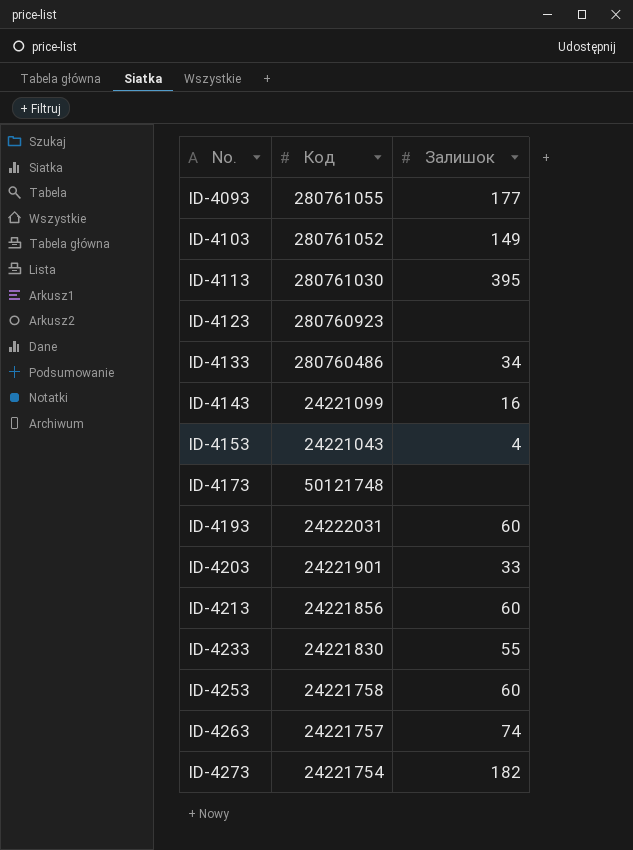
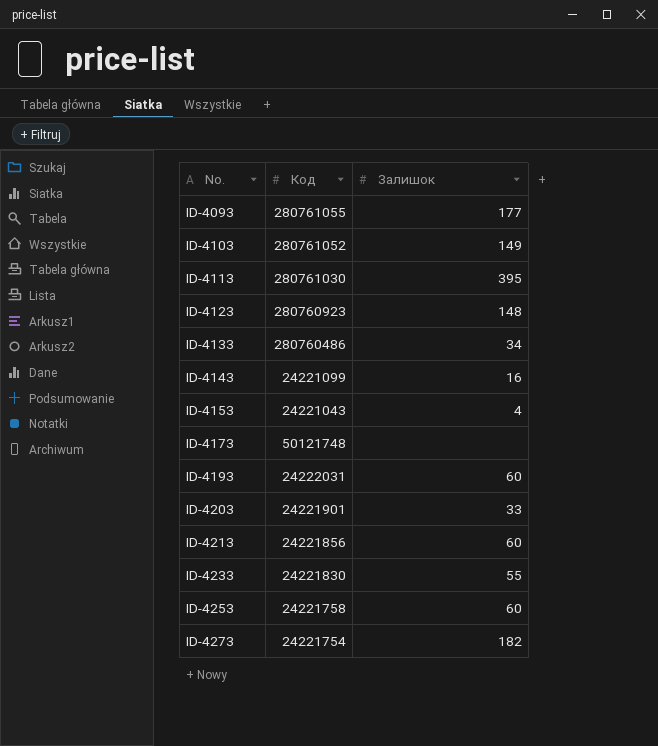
row ID-4263: 24221757 | 74 -> none
ID-4123 | Залишок: none -> 148

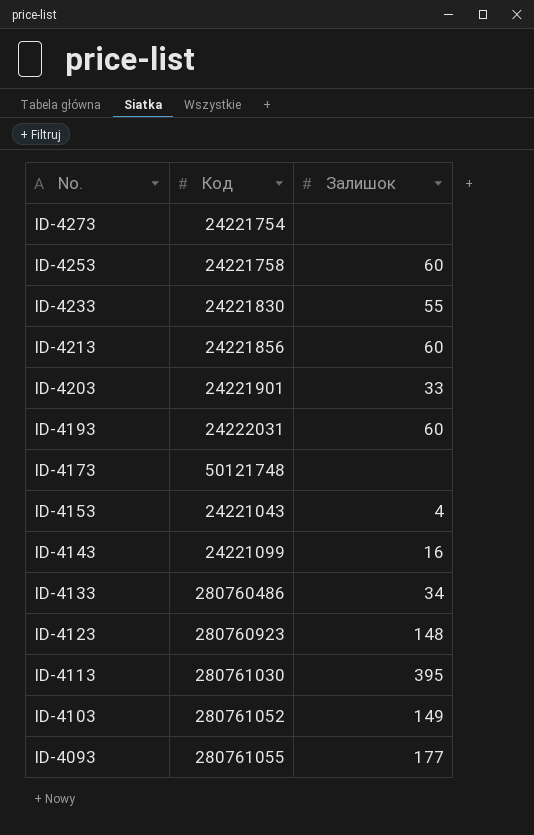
row order: No. ascending -> No. descending
ID-4273 | Залишок: 182 -> none

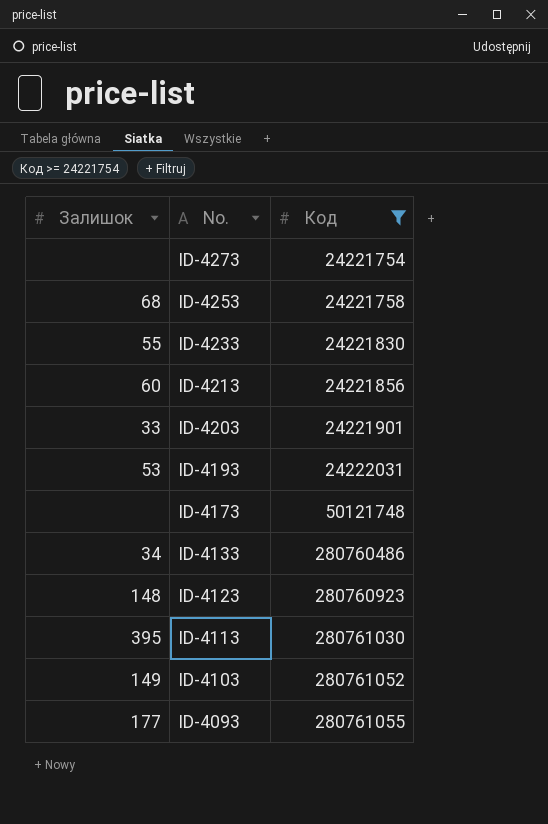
filter: none -> Код >= 24221754
column Залишок | position: 3 -> 1
ID-4253 | Залишок: 60 -> 68
ID-4193 | Залишок: 60 -> 53

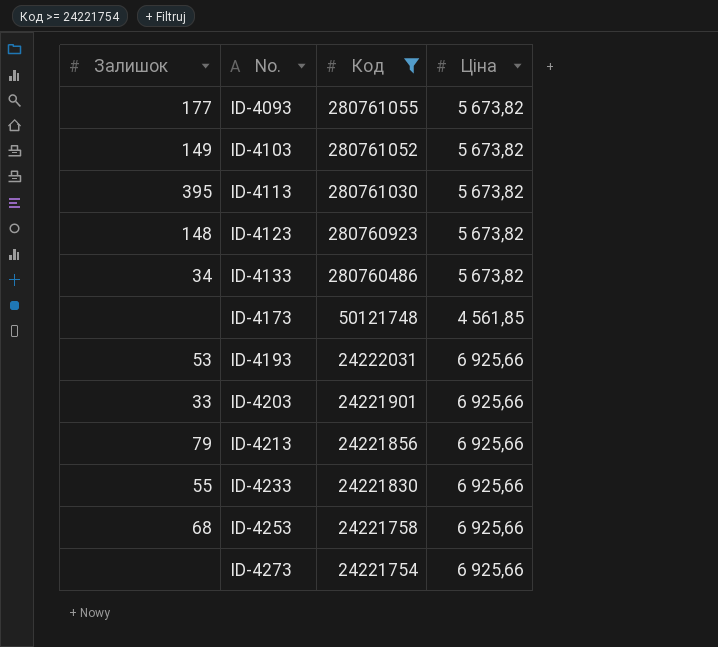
row order: No. descending -> No. ascending
column Ціна | position: none -> 4
ID-4213 | Залишок: 60 -> 79

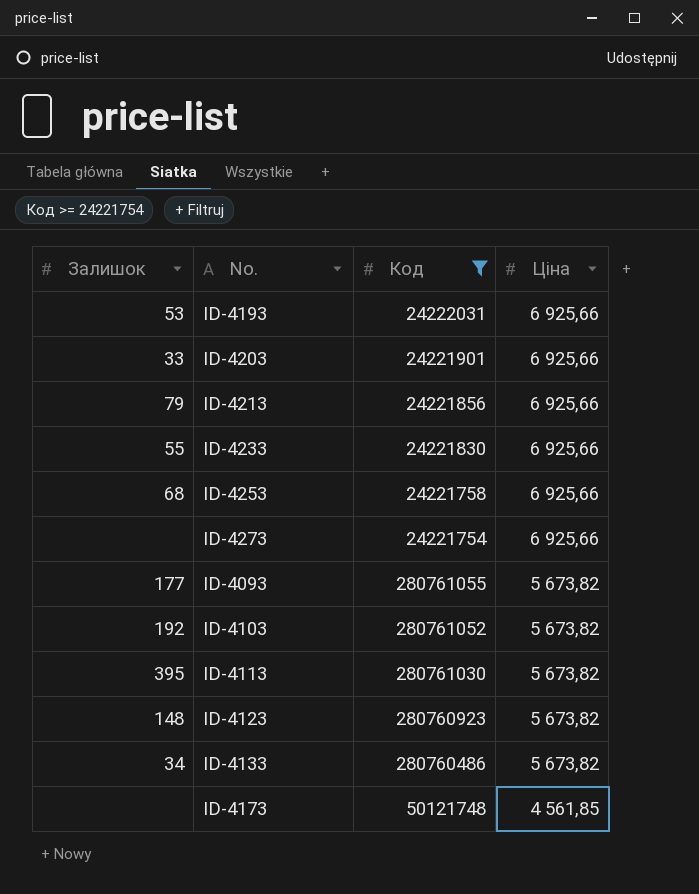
row order: No. ascending -> Ціна descending
ID-4103 | Залишок: 149 -> 192

